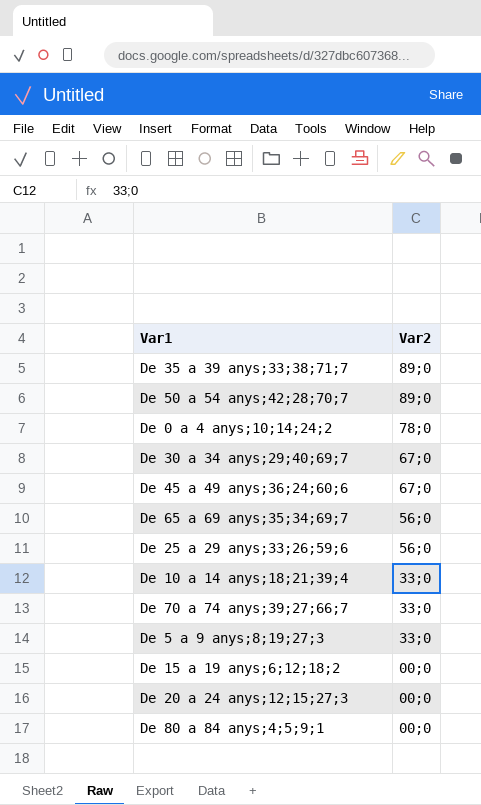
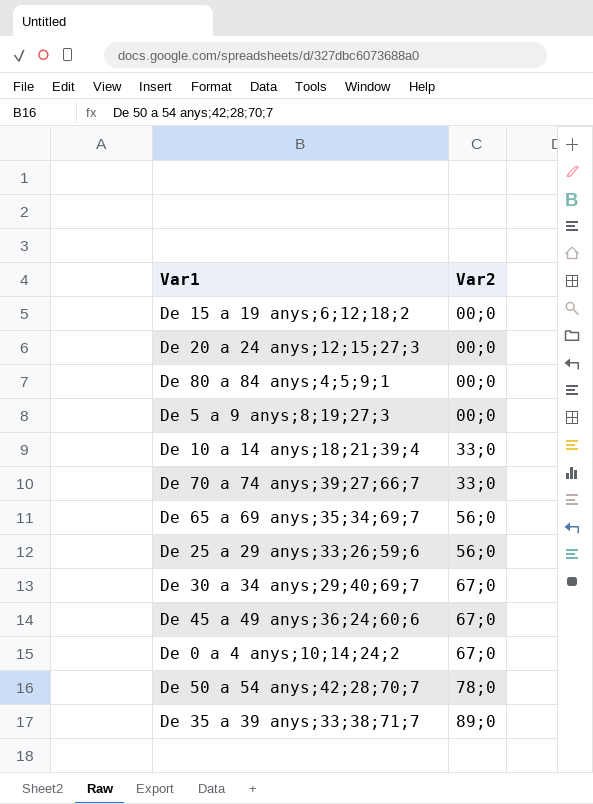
row order: Var2 descending -> Var2 ascending
De 5 a 9 anys;8;19;27;3 | Var2: 33;0 -> 00;0
De 0 a 4 anys;10;14;24;2 | Var2: 78;0 -> 67;0
De 50 a 54 anys;42;28;70;7 | Var2: 89;0 -> 78;0

